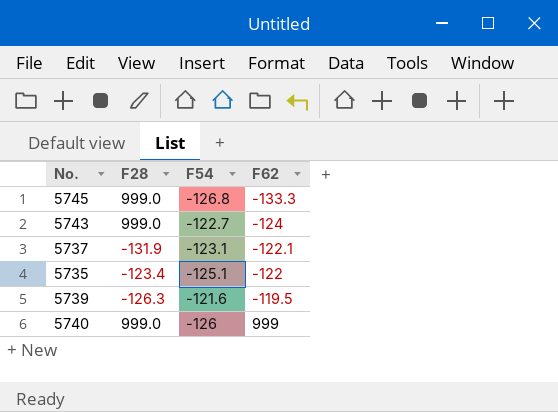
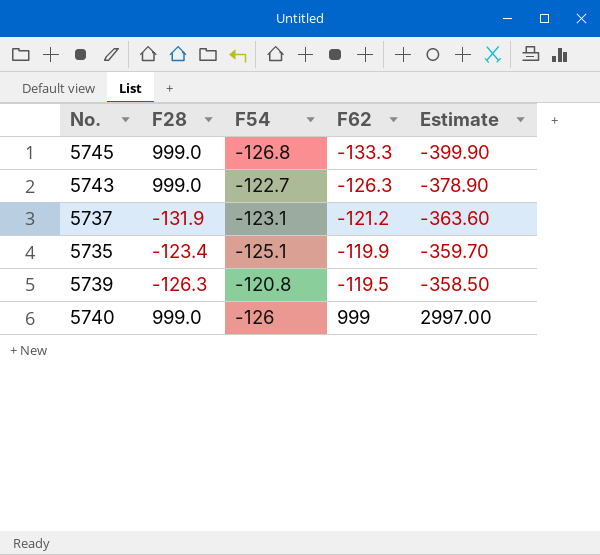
column Estimate | formula: none -> [F62] * 3
5743 | F62: -124 -> -126.3
5737 | F62: -122.1 -> -121.2
5735 | F62: -122 -> -119.9
5739 | F54: -121.6 -> -120.8

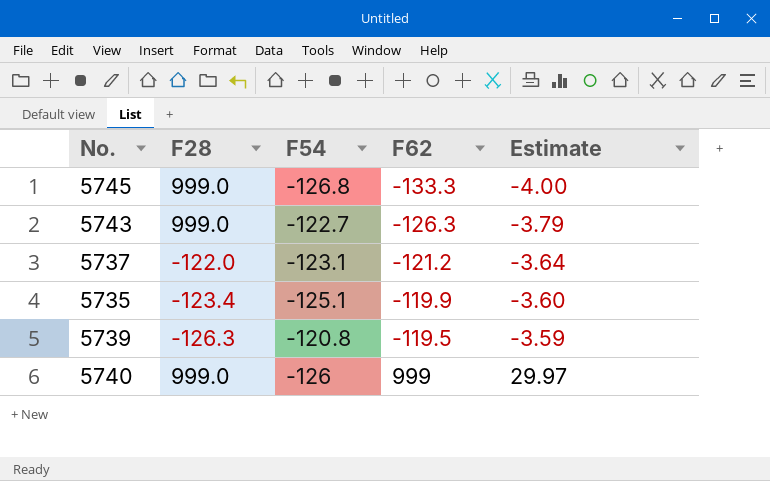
column Estimate | formula: [F62] * 3 -> [F62] * 0.03
5737 | F28: -131.9 -> -122.0

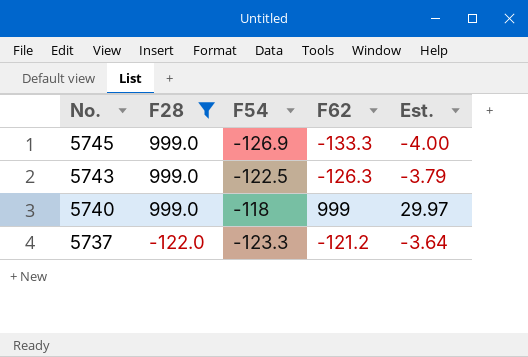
filter: none -> F28 >= -122.0
row order: F62 ascending -> No. descending
column name: Estimate -> Est.
5745 | F54: -126.8 -> -126.9
5743 | F54: -122.7 -> -122.5
5740 | F54: -126 -> -118
5737 | F54: -123.1 -> -123.3

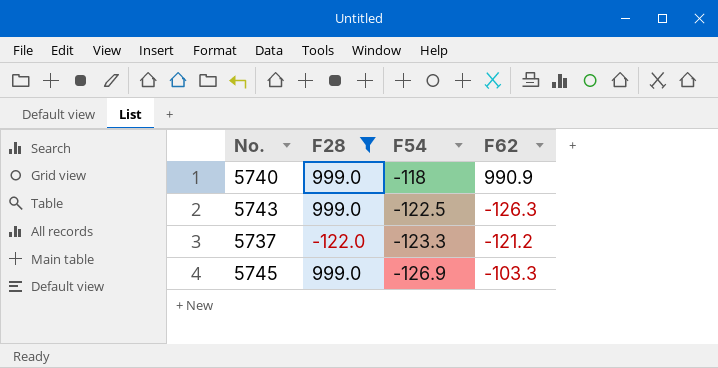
row order: No. descending -> F54 descending
column Est. | formula: [F62] * 0.03 -> none
5740 | F62: 999 -> 990.9
5745 | F62: -133.3 -> -103.3

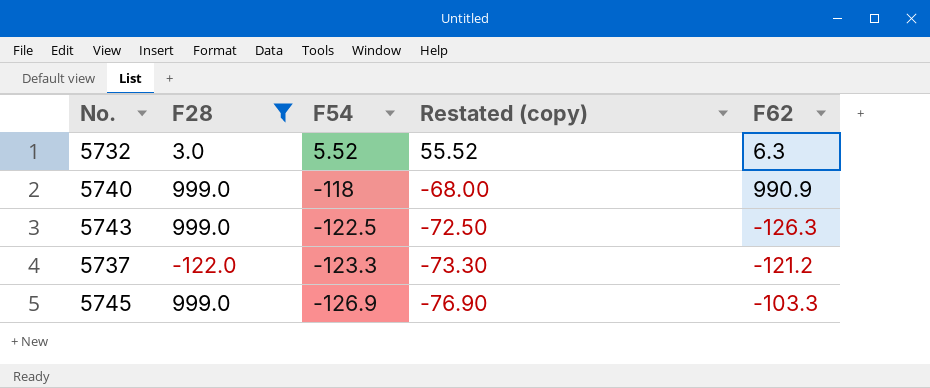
column Restated (copy) | formula: none -> [F54] + 50
row 5732: none -> 3.0 | 5.52 | 55.52 | 6.3

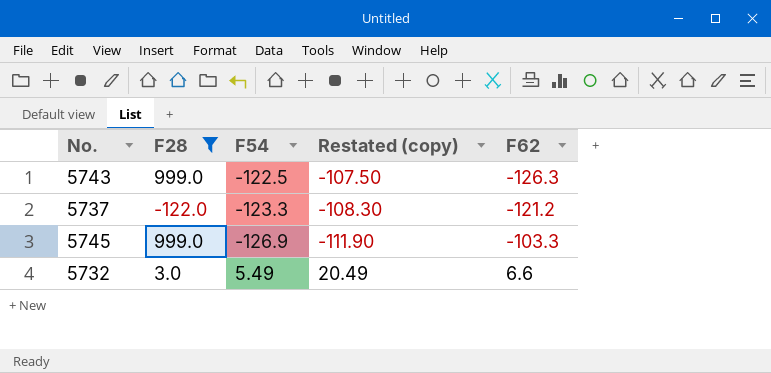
row order: F54 descending -> F62 ascending
column Restated (copy) | formula: [F54] + 50 -> [F54] + 15
row 5740: 999.0 | -118 | -68.00 | 990.9 -> none
5732 | F54: 5.52 -> 5.49
5732 | F62: 6.3 -> 6.6

